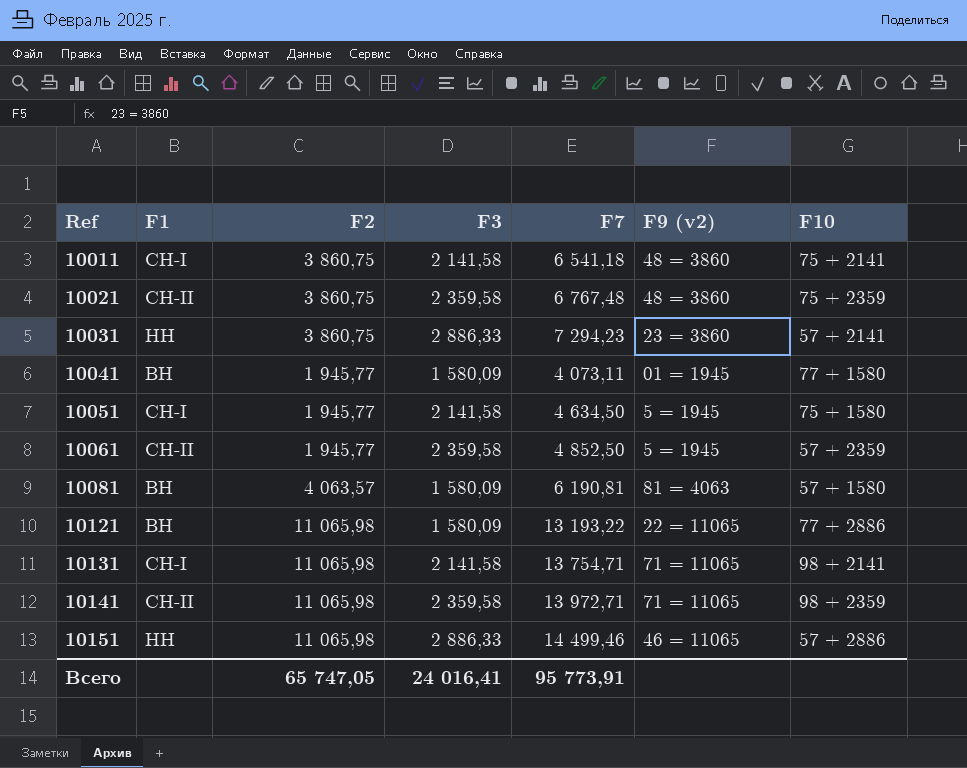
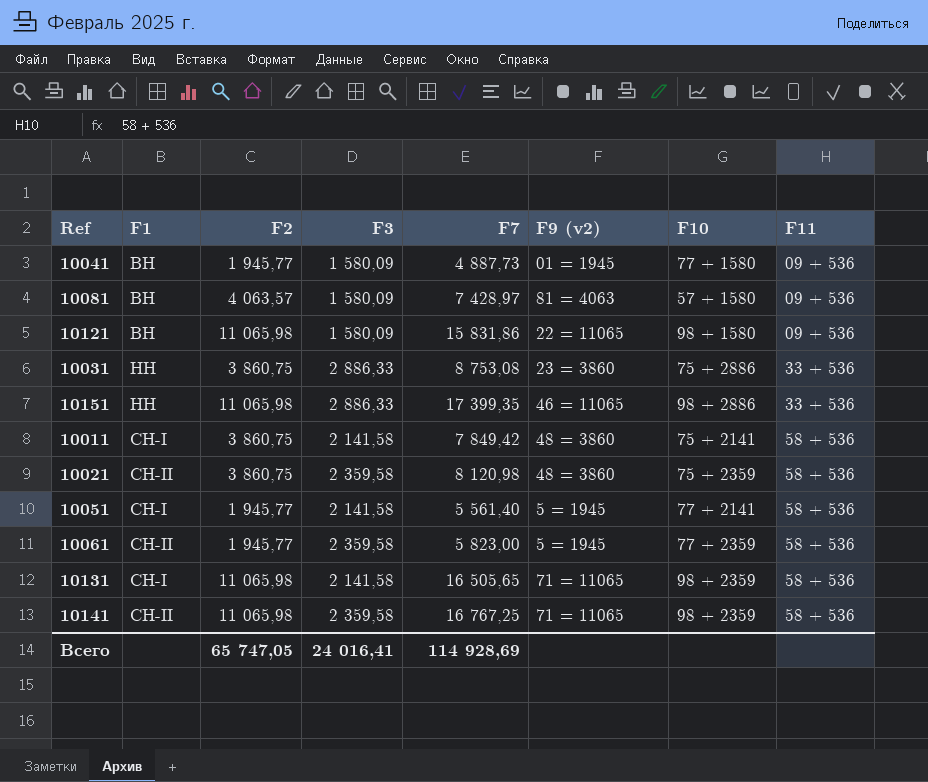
row order: Ref ascending -> F11 ascending
column F11 | position: none -> 8
10041 | F7: 4 073,11 -> 4 887,73
10081 | F7: 6 190,81 -> 7 428,97
10121 | F7: 13 193,22 -> 15 831,86
10121 | F10: 77 + 2886 -> 98 + 1580
10031 | F7: 7 294,23 -> 8 753,08
10031 | F10: 57 + 2141 -> 75 + 2886
10151 | F7: 14 499,46 -> 17 399,35
10151 | F10: 57 + 2886 -> 98 + 2886
10011 | F7: 6 541,18 -> 7 849,42
10021 | F7: 6 767,48 -> 8 120,98
10051 | F7: 4 634,50 -> 5 561,40
10051 | F10: 75 + 1580 -> 77 + 2141
10061 | F7: 4 852,50 -> 5 823,00
10061 | F10: 57 + 2359 -> 77 + 2359
10131 | F7: 13 754,71 -> 16 505,65
10131 | F10: 98 + 2141 -> 98 + 2359
10141 | F7: 13 972,71 -> 16 767,25
Всего | F7: 95 773,91 -> 114 928,69

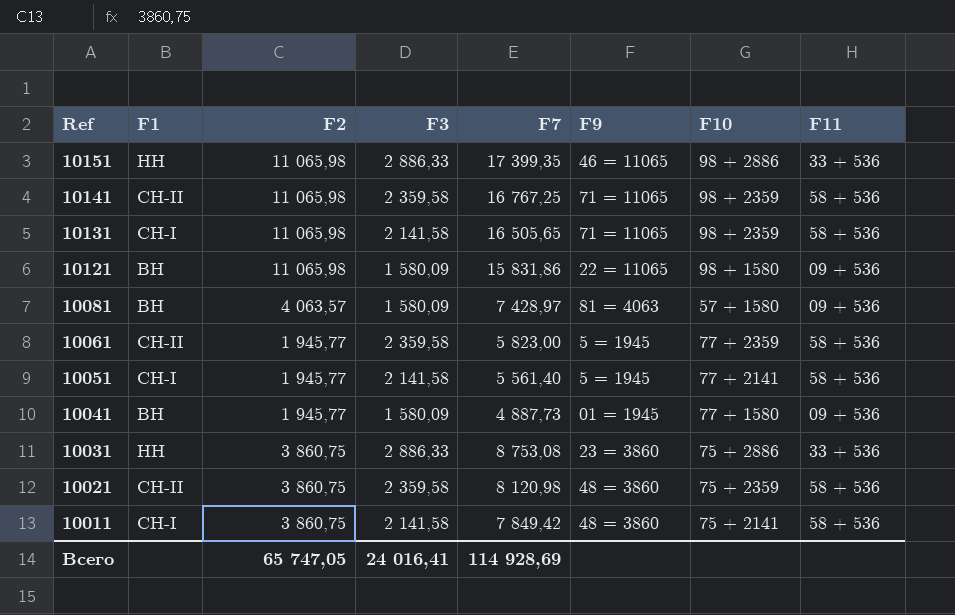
row order: F11 ascending -> Ref descending
column name: F9 (v2) -> F9

